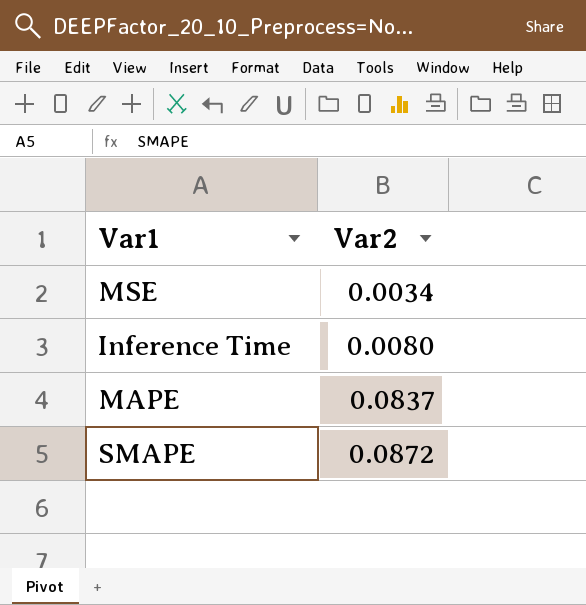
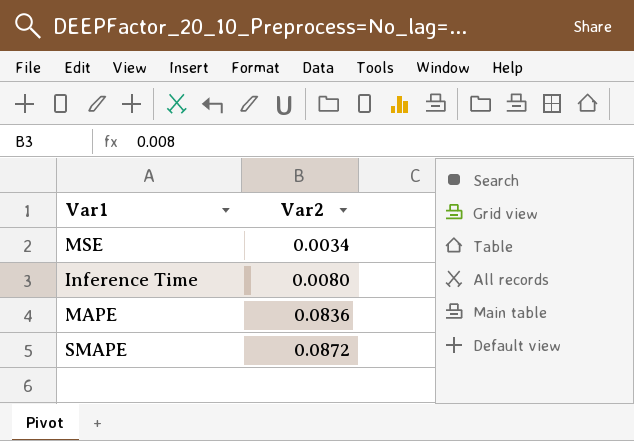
MAPE | Var2: 0.0837 -> 0.0836

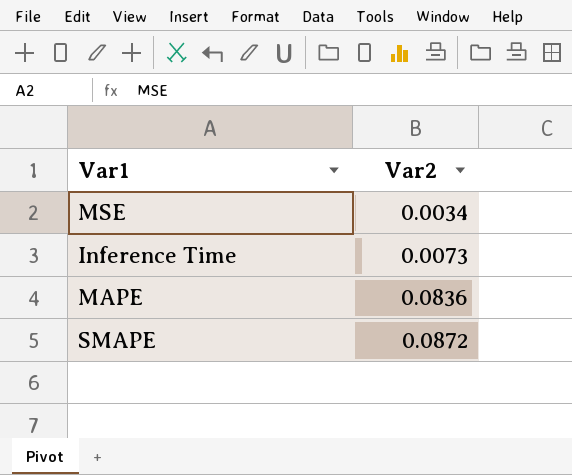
Inference Time | Var2: 0.0080 -> 0.0073

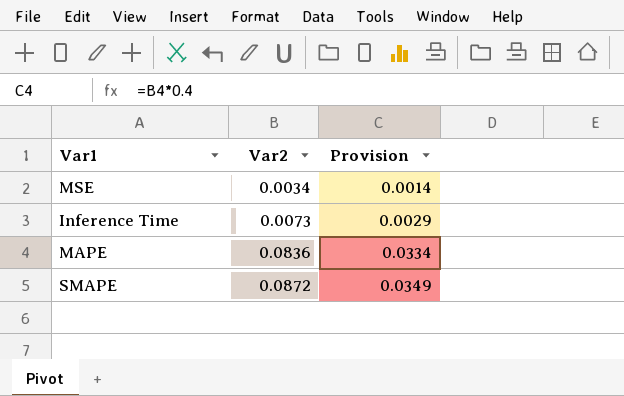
column Provision | formula: none -> [Var2] * 0.4

